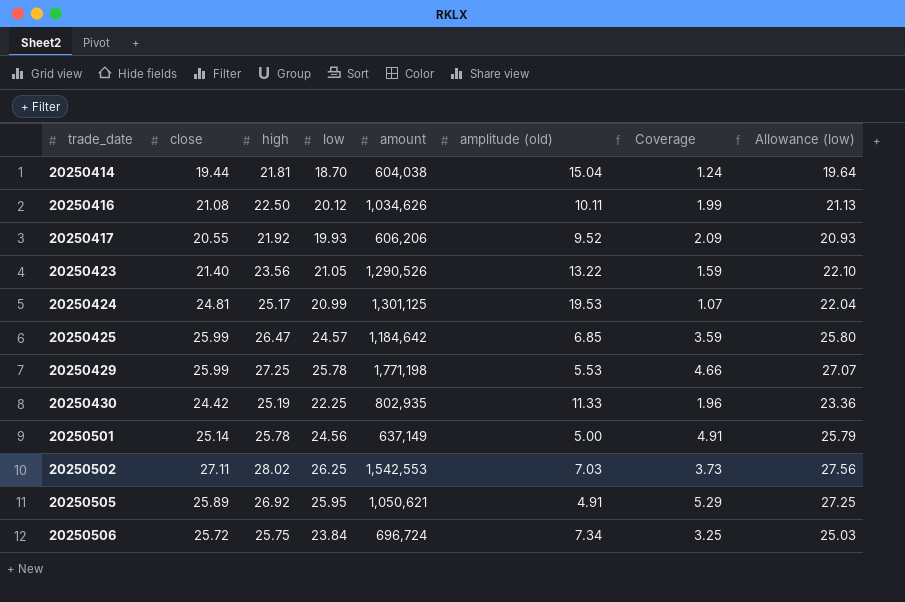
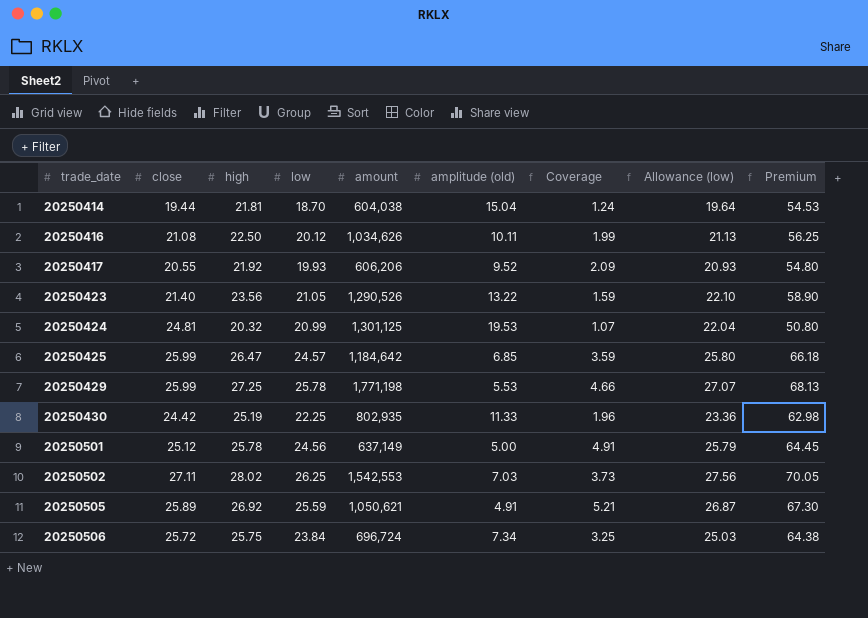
column Premium | formula: none -> [high] * 2.5
20250424 | high: 25.17 -> 20.32
20250501 | close: 25.14 -> 25.12
20250505 | low: 25.95 -> 25.59
20250505 | Coverage: 5.29 -> 5.21
20250505 | Allowance (low): 27.25 -> 26.87

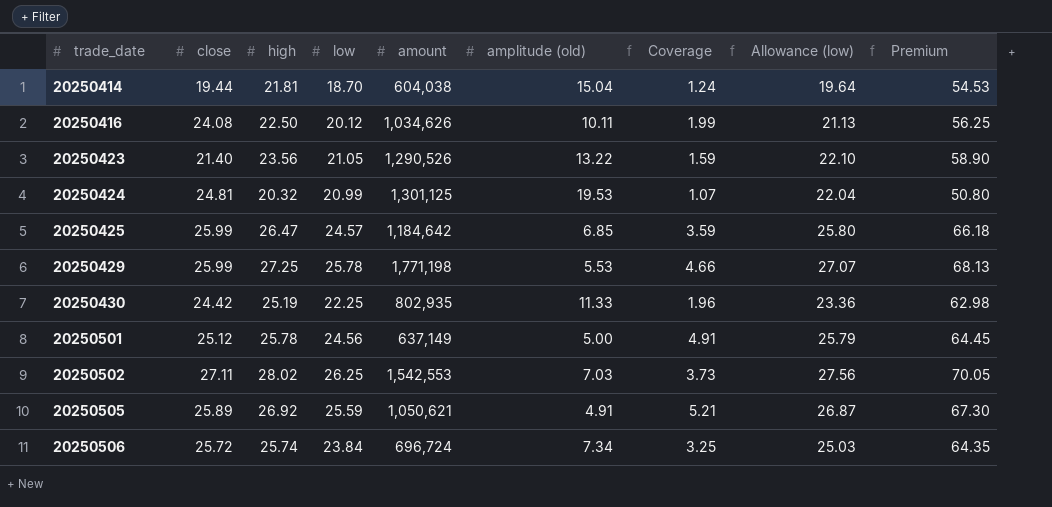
row 20250417: 20.55 | 21.92 | 19.93 | 606,206 | 9.52 | 2.09 | 20.93 | 54.80 -> none
20250416 | close: 21.08 -> 24.08
20250506 | high: 25.75 -> 25.74
20250506 | Premium: 64.38 -> 64.35

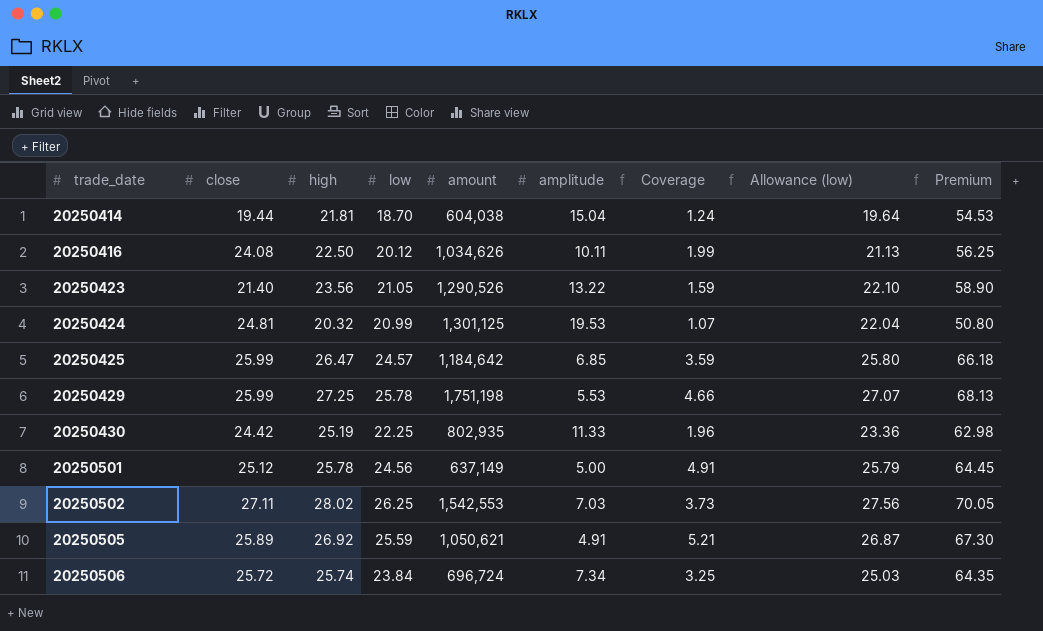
column name: amplitude (old) -> amplitude
20250429 | amount: 1,771,198 -> 1,751,198

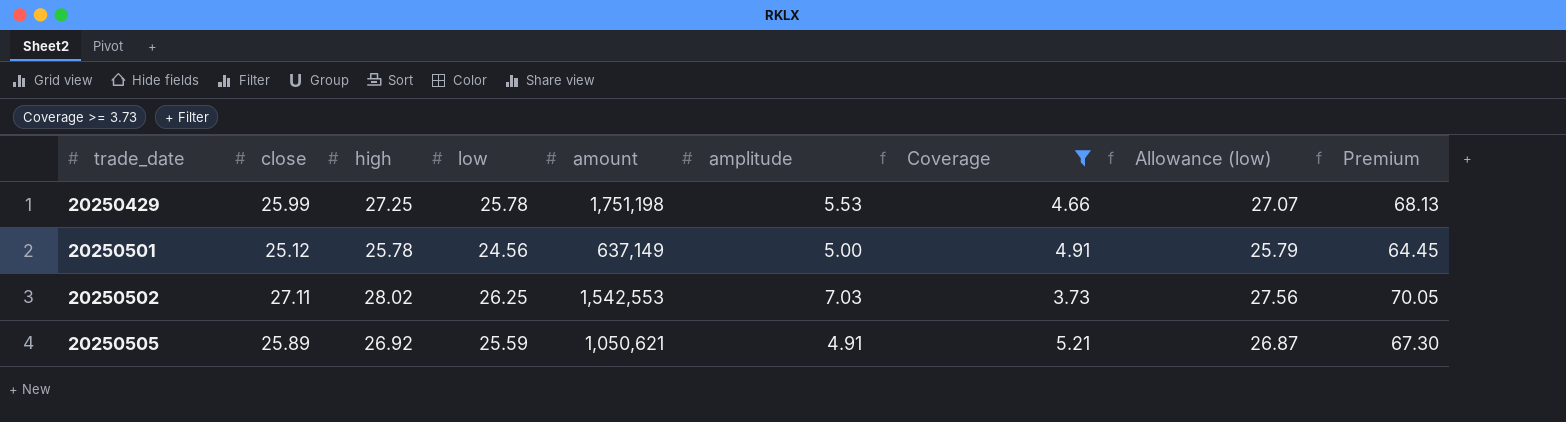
filter: none -> Coverage >= 3.73

